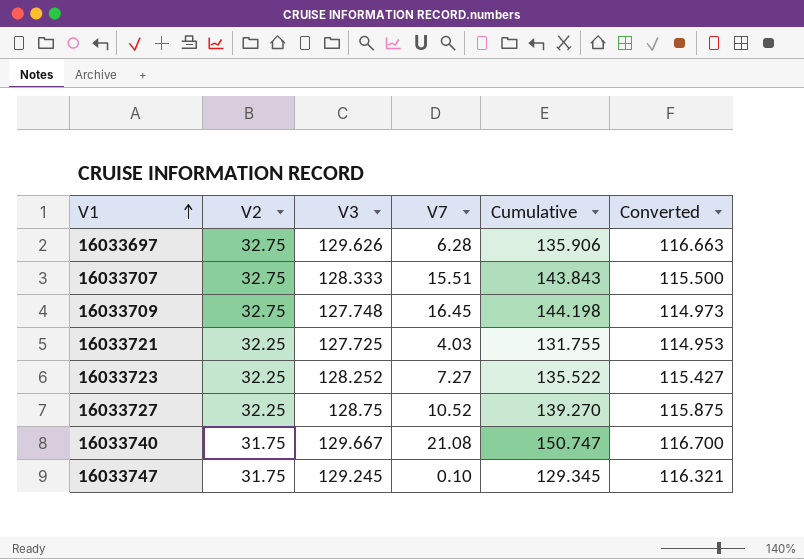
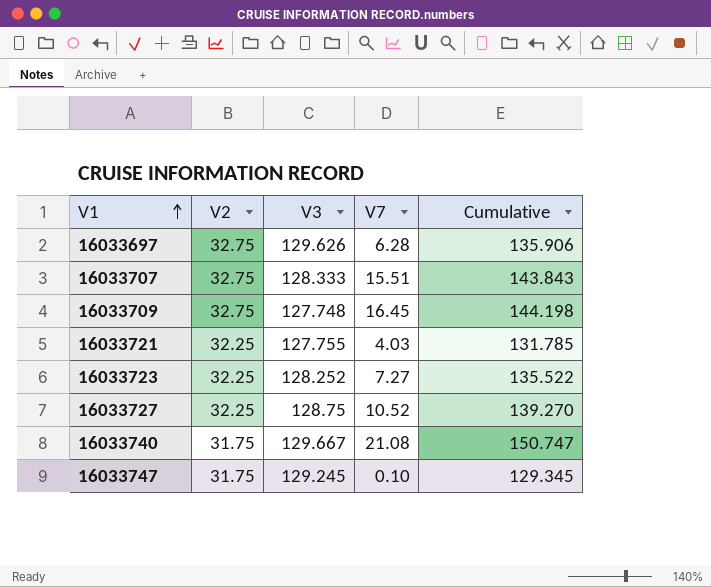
column Converted | formula: [V3] * 0.9 -> none
16033721 | V3: 127.725 -> 127.755
16033721 | Cumulative: 131.755 -> 131.785

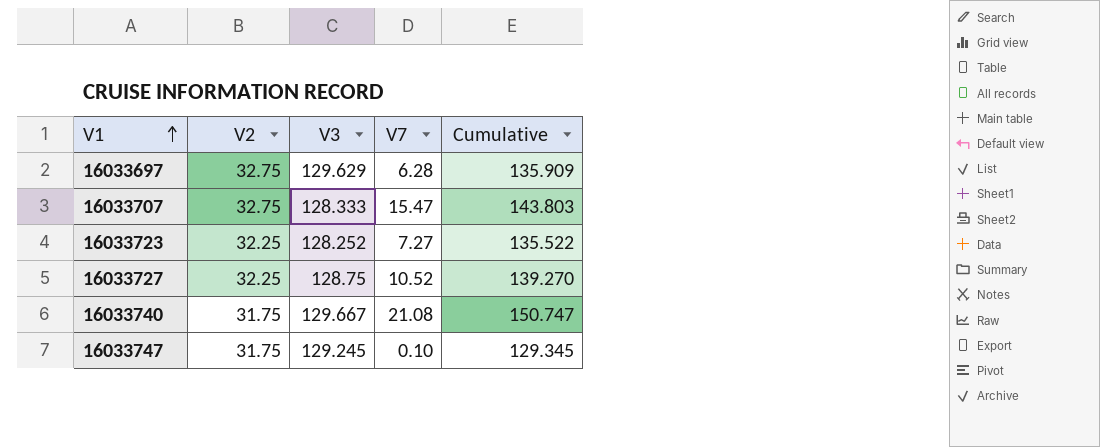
row 16033709: 32.75 | 127.748 | 16.45 | 144.198 -> none
row 16033721: 32.25 | 127.755 | 4.03 | 131.785 -> none
16033697 | V3: 129.626 -> 129.629
16033697 | Cumulative: 135.906 -> 135.909
16033707 | V7: 15.51 -> 15.47
16033707 | Cumulative: 143.843 -> 143.803

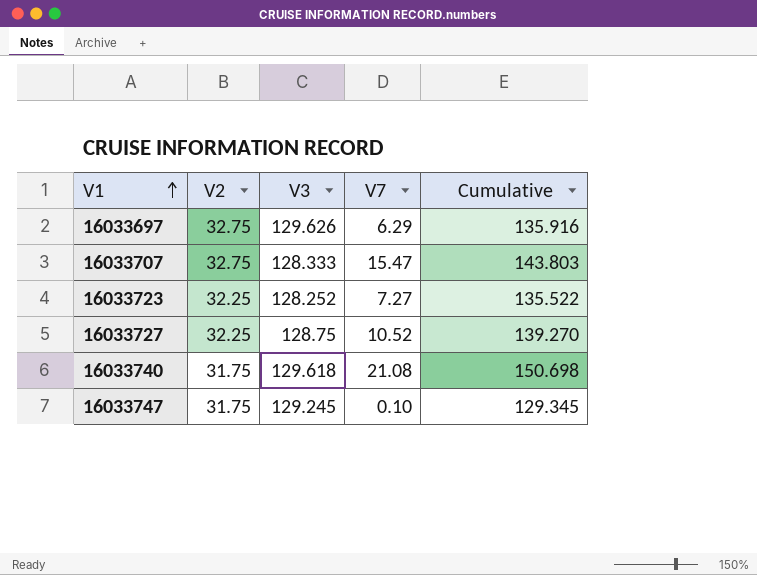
16033697 | V3: 129.629 -> 129.626
16033697 | V7: 6.28 -> 6.29
16033697 | Cumulative: 135.909 -> 135.916
16033740 | V3: 129.667 -> 129.618
16033740 | Cumulative: 150.747 -> 150.698

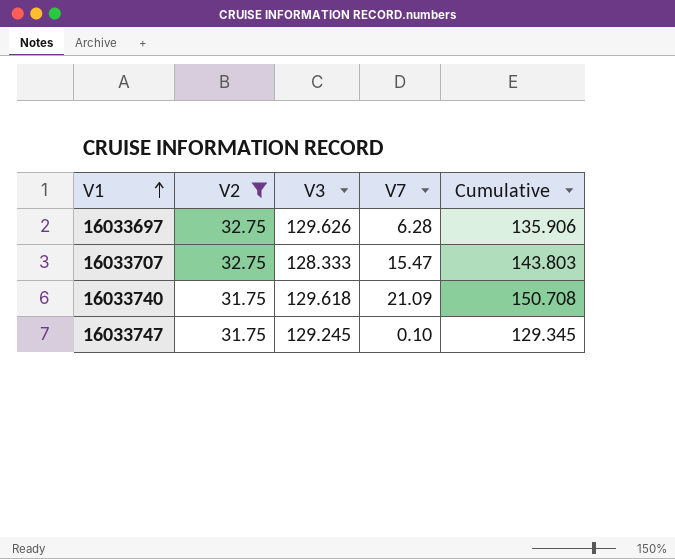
filter: none -> V2 != 32.25
16033697 | V7: 6.29 -> 6.28
16033697 | Cumulative: 135.916 -> 135.906
16033740 | V7: 21.08 -> 21.09
16033740 | Cumulative: 150.698 -> 150.708

